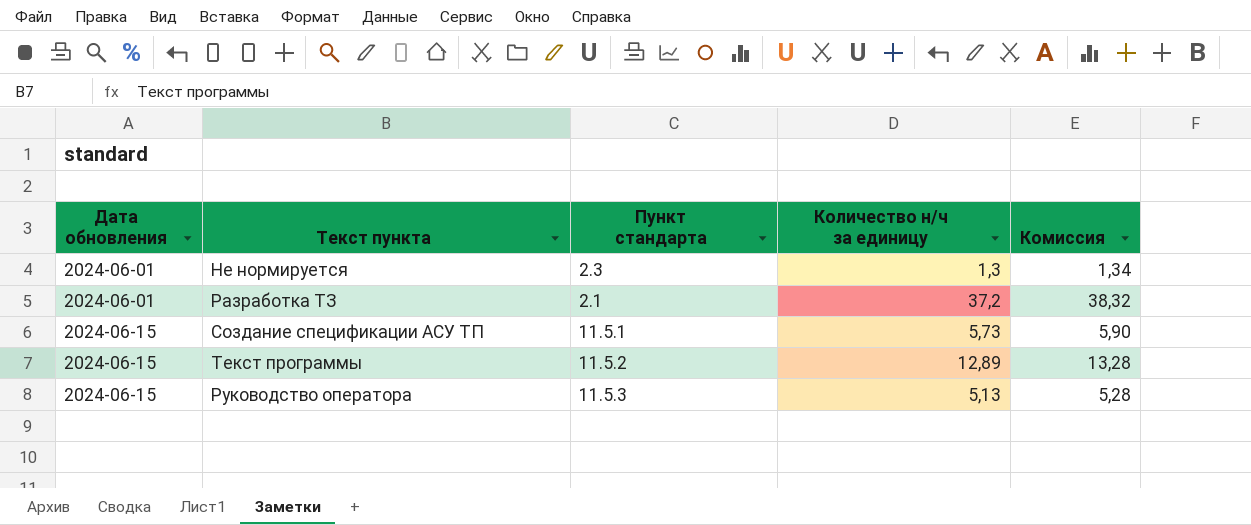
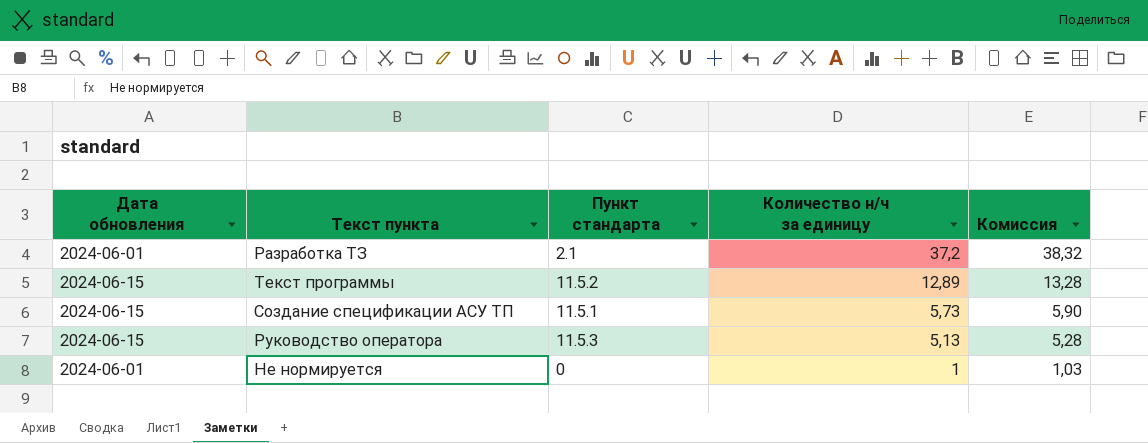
row order: Дата обновления ascending -> Количество н/ч за единицу descending
Не нормируется | Пункт стандарта: 2.3 -> 0
Не нормируется | Количество н/ч за единицу: 1,3 -> 1
Не нормируется | Комиссия: 1,34 -> 1,03

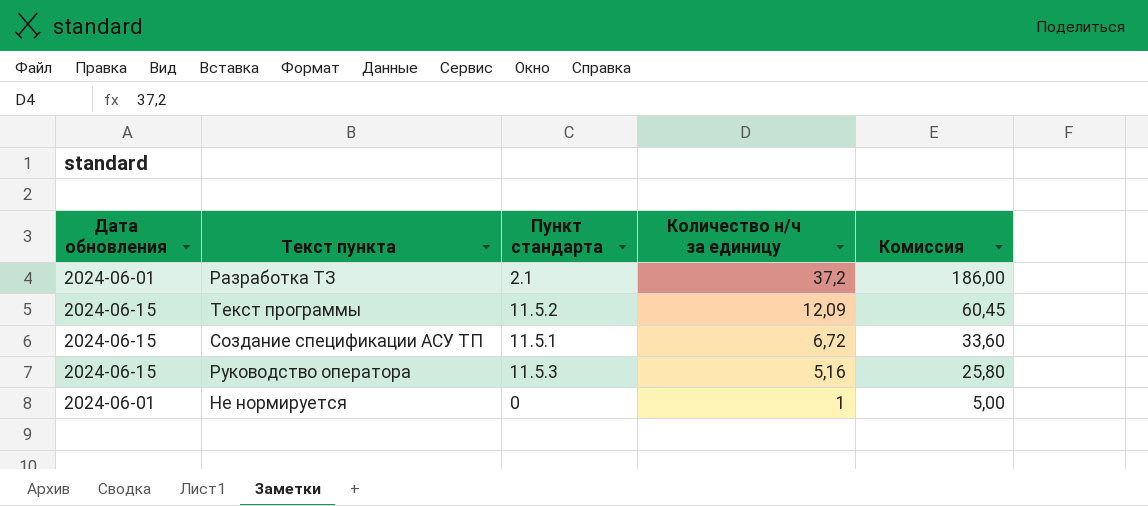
column Комиссия | formula: [Количество н/ч за единицу] * 1,03 -> [Количество н/ч за единицу] * 5
Текст программы | Количество н/ч за единицу: 12,89 -> 12,09
Создание спецификации АСУ ТП | Количество н/ч за единицу: 5,73 -> 6,72
Руководство оператора | Количество н/ч за единицу: 5,13 -> 5,16

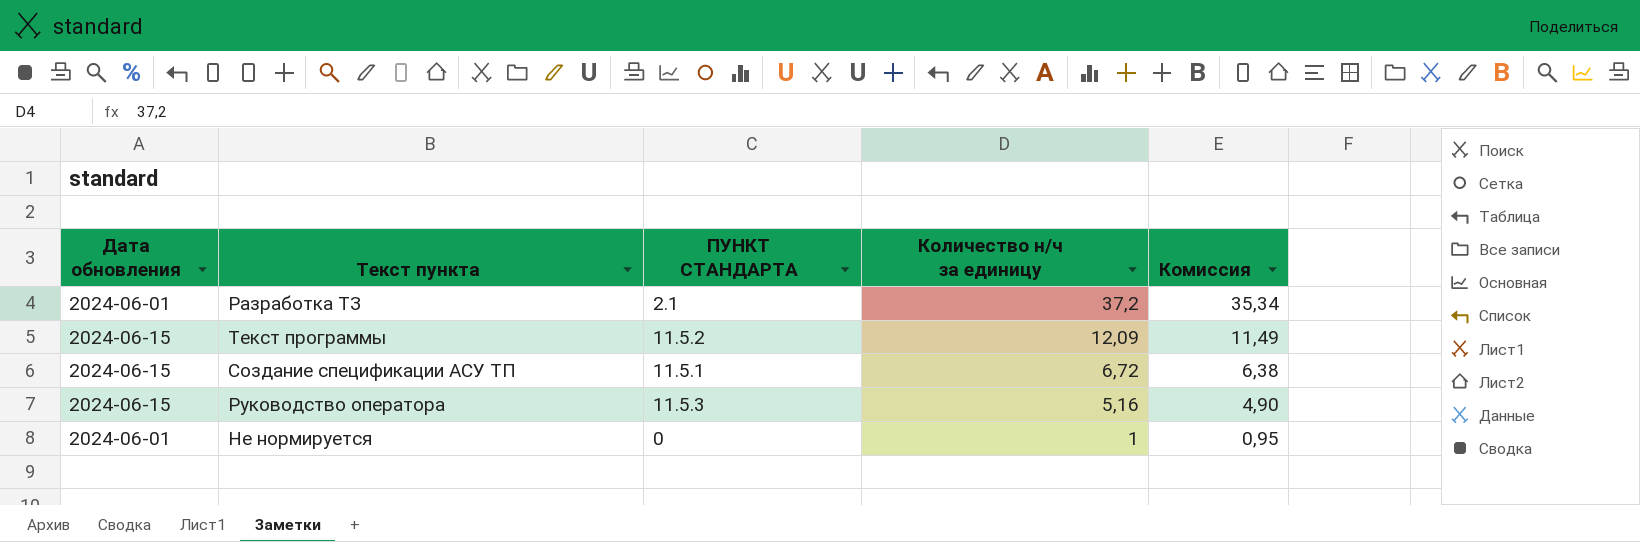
column name: Пункт стандарта -> ПУНКТ СТАНДАРТА
column Комиссия | formula: [Количество н/ч за единицу] * 5 -> [Количество н/ч за единицу] * 0,95

